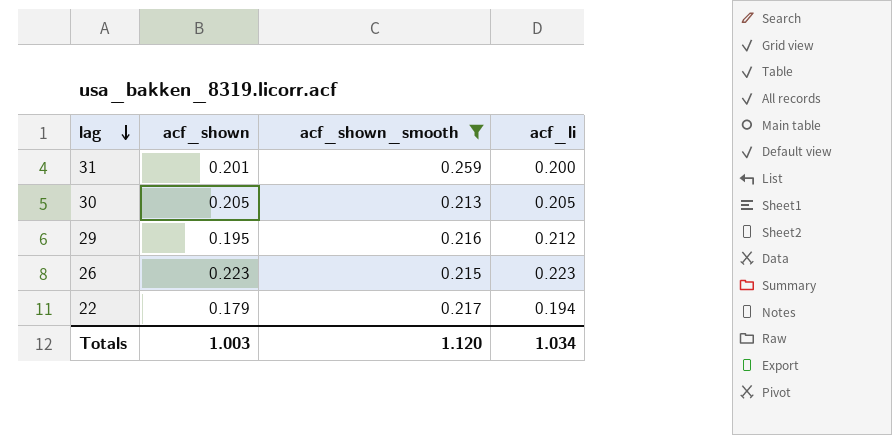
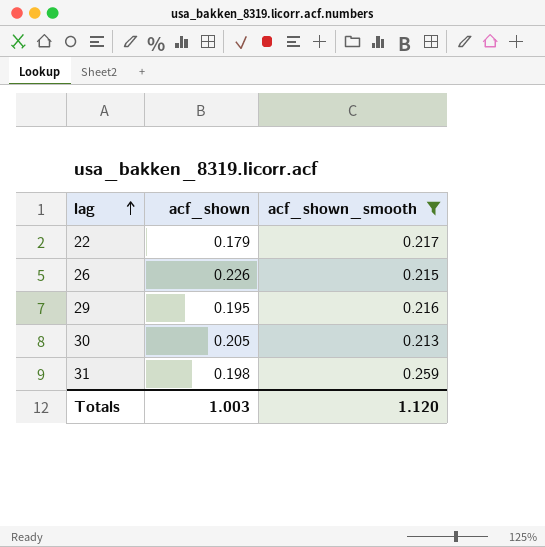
row order: lag descending -> lag ascending
column acf_li | position: 4 -> none
26 | acf_shown: 0.223 -> 0.226
31 | acf_shown: 0.201 -> 0.198

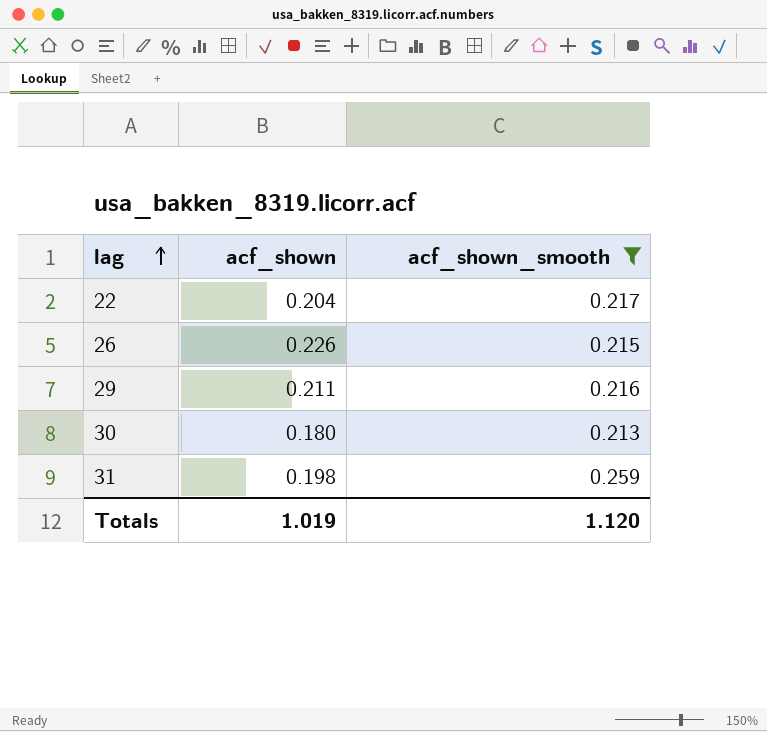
22 | acf_shown: 0.179 -> 0.204
29 | acf_shown: 0.195 -> 0.211
30 | acf_shown: 0.205 -> 0.180
Totals | acf_shown: 1.003 -> 1.019

